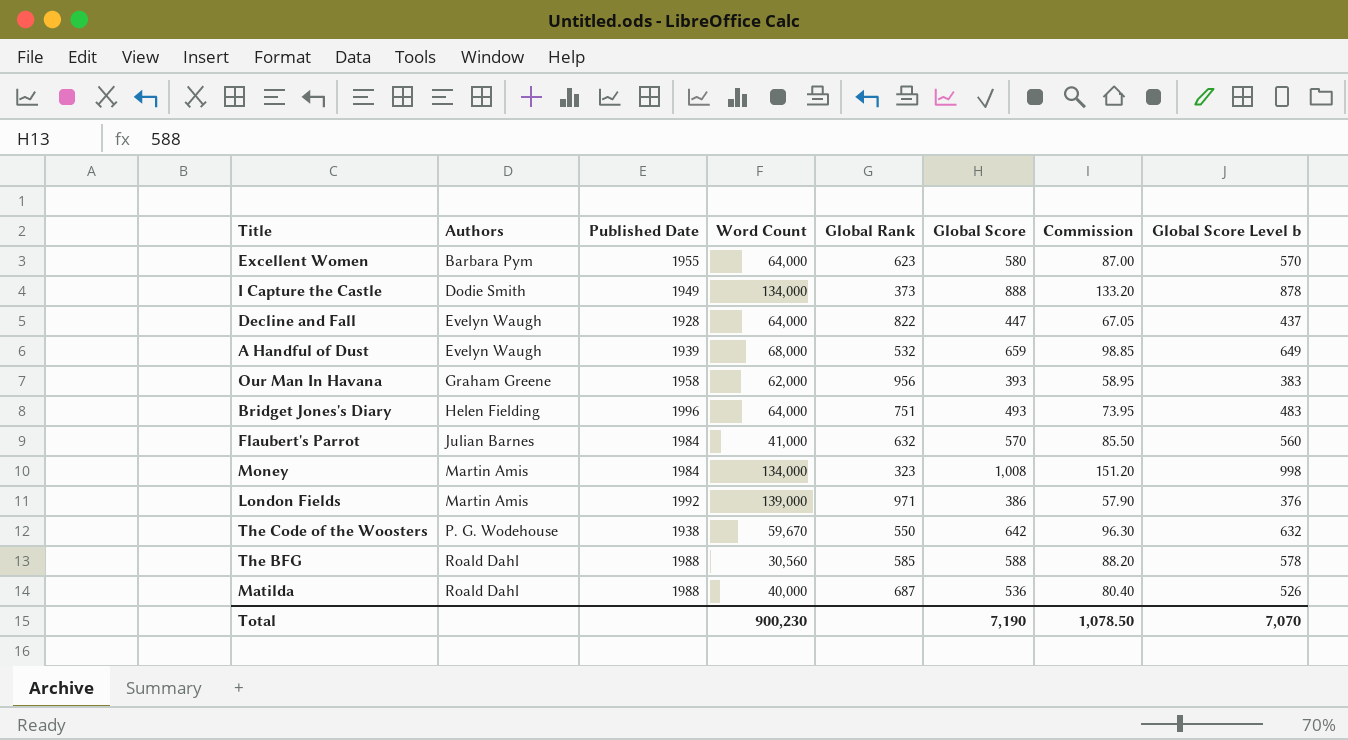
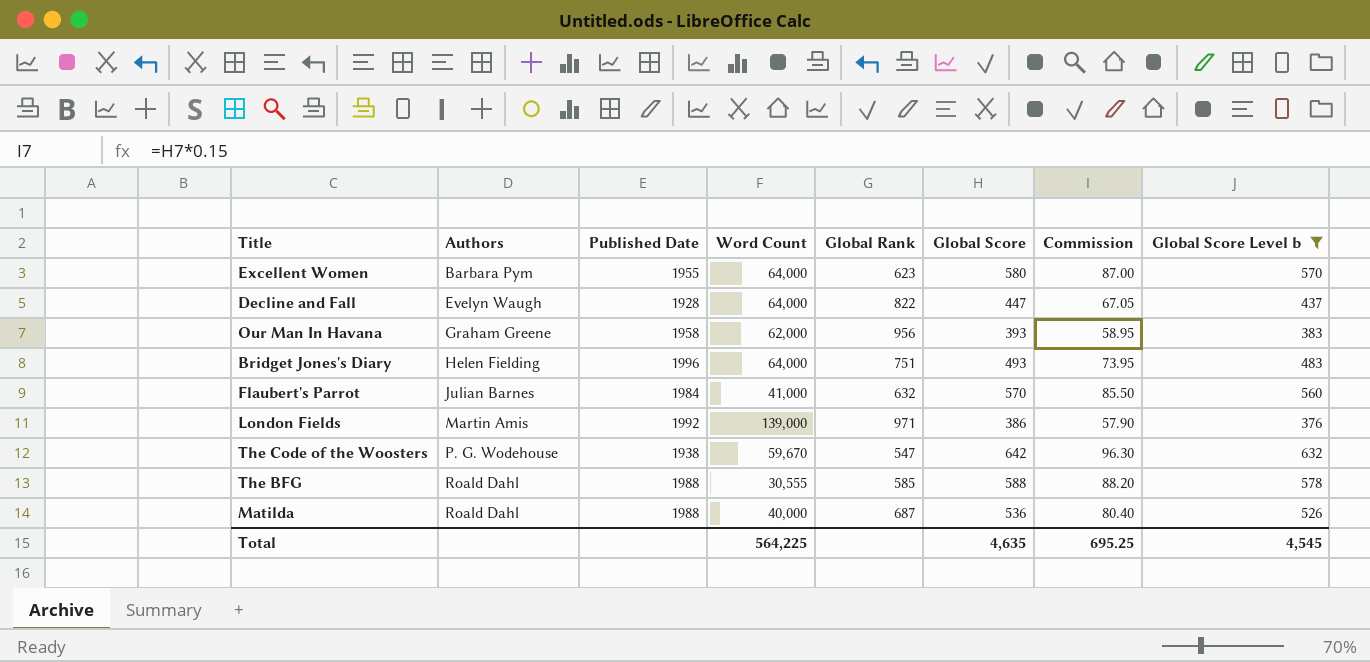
filter: none -> Global Score Level b <= 632
The Code of the Woosters | Global Rank: 550 -> 547
The BFG | Word Count: 30,560 -> 30,555
Total | Word Count: 900,230 -> 564,225
Total | Global Score: 7,190 -> 4,635
Total | Commission: 1,078.50 -> 695.25
Total | Global Score Level b: 7,070 -> 4,545

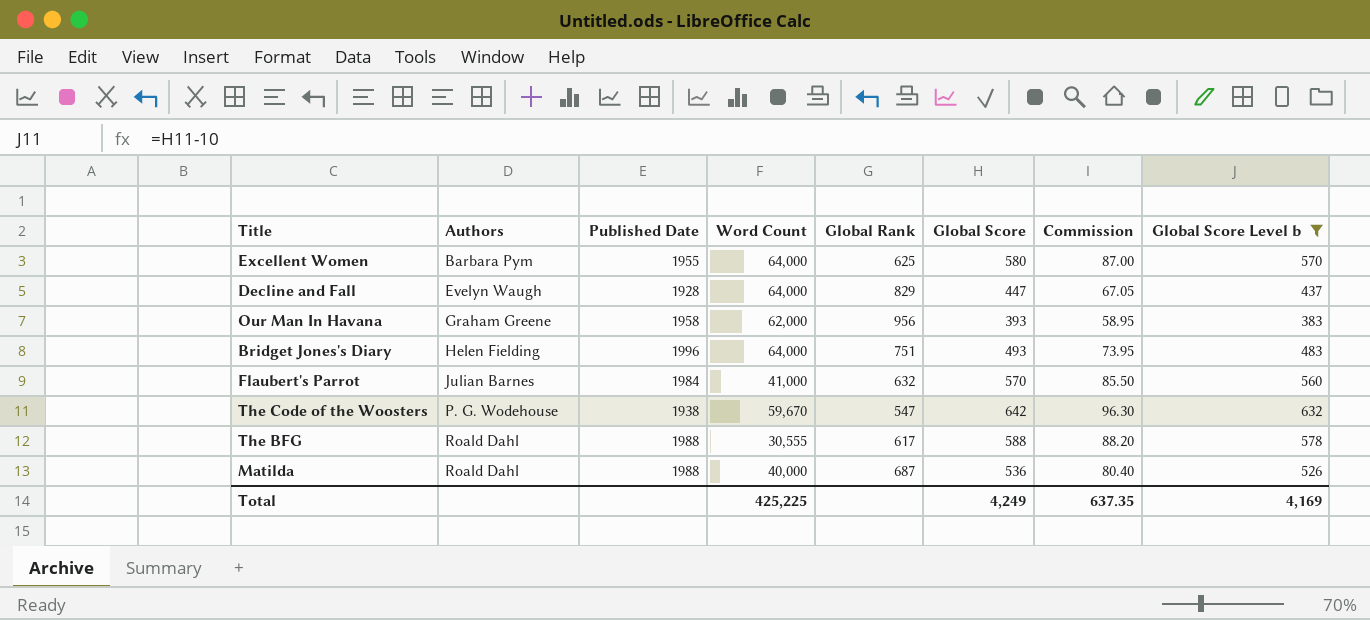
row London Fields: Martin Amis | 1992 | 139,000 | 971 | 386 | 57.90 | 376 -> none
Excellent Women | Global Rank: 623 -> 625
Decline and Fall | Global Rank: 822 -> 829
The BFG | Global Rank: 585 -> 617
Total | Word Count: 564,225 -> 425,225
Total | Global Score: 4,635 -> 4,249
Total | Commission: 695.25 -> 637.35
Total | Global Score Level b: 4,545 -> 4,169

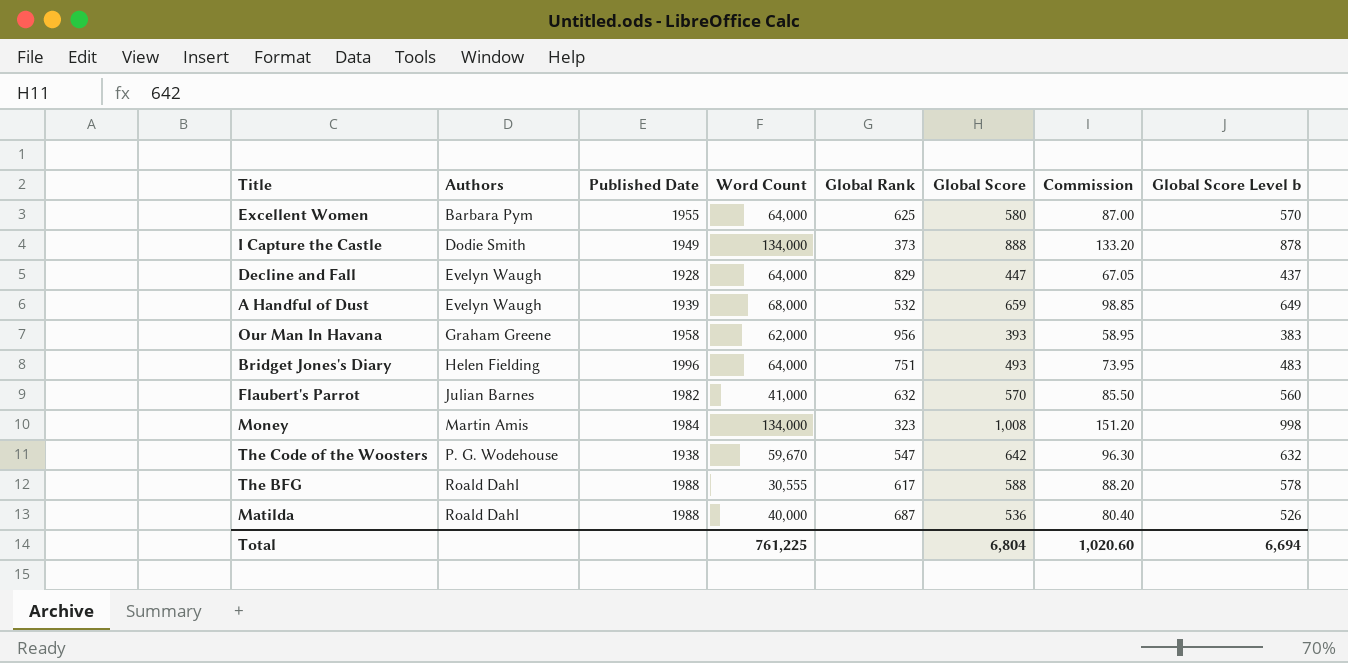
filter: Global Score Level b <= 632 -> none
Flaubert's Parrot | Published Date: 1984 -> 1982
Total | Word Count: 425,225 -> 761,225
Total | Global Score: 4,249 -> 6,804
Total | Commission: 637.35 -> 1,020.60
Total | Global Score Level b: 4,169 -> 6,694

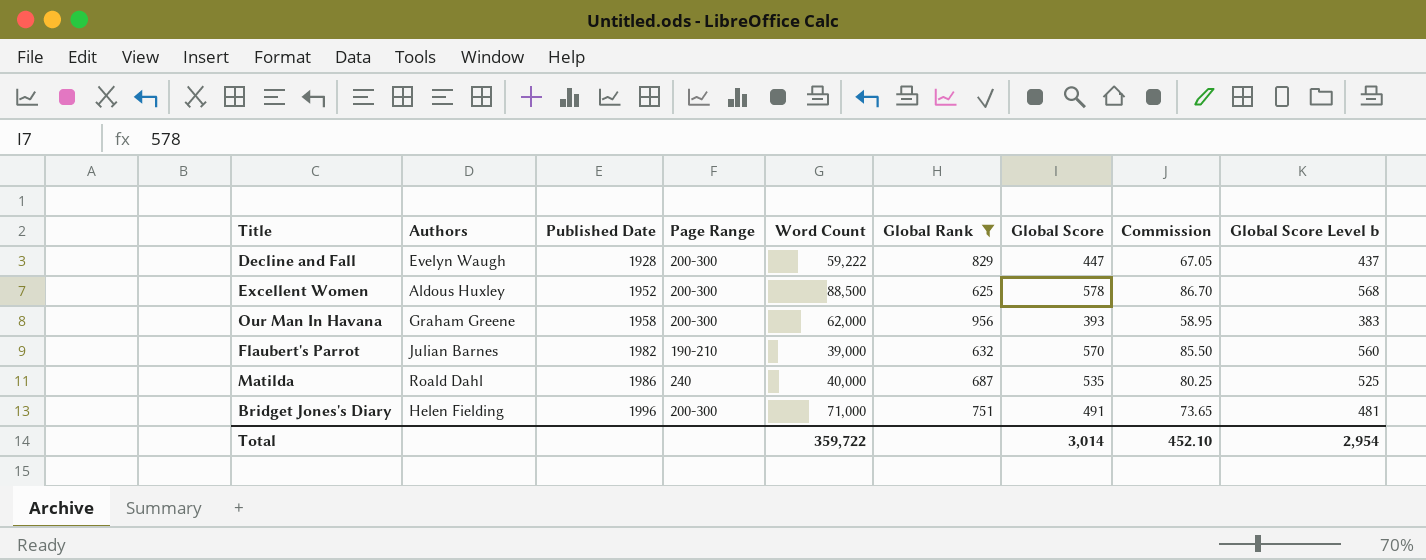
filter: none -> Global Rank >= 625
row order: Authors ascending -> Published Date ascending
column Page Range | position: none -> 4
Decline and Fall | Word Count: 64,000 -> 59,222
Excellent Women | Authors: Barbara Pym -> Aldous Huxley
Excellent Women | Published Date: 1955 -> 1952
Excellent Women | Word Count: 64,000 -> 88,500
Excellent Women | Global Score: 580 -> 578
Excellent Women | Commission: 87.00 -> 86.70
Excellent Women | Global Score Level b: 570 -> 568
Flaubert's Parrot | Word Count: 41,000 -> 39,000
Matilda | Published Date: 1988 -> 1986
Matilda | Global Score: 536 -> 535
Matilda | Commission: 80.40 -> 80.25
Matilda | Global Score Level b: 526 -> 525
Bridget Jones's Diary | Word Count: 64,000 -> 71,000
Bridget Jones's Diary | Global Score: 493 -> 491
Bridget Jones's Diary | Commission: 73.95 -> 73.65
Bridget Jones's Diary | Global Score Level b: 483 -> 481
Total | Word Count: 761,225 -> 359,722
Total | Global Score: 6,804 -> 3,014
Total | Commission: 1,020.60 -> 452.10
Total | Global Score Level b: 6,694 -> 2,954

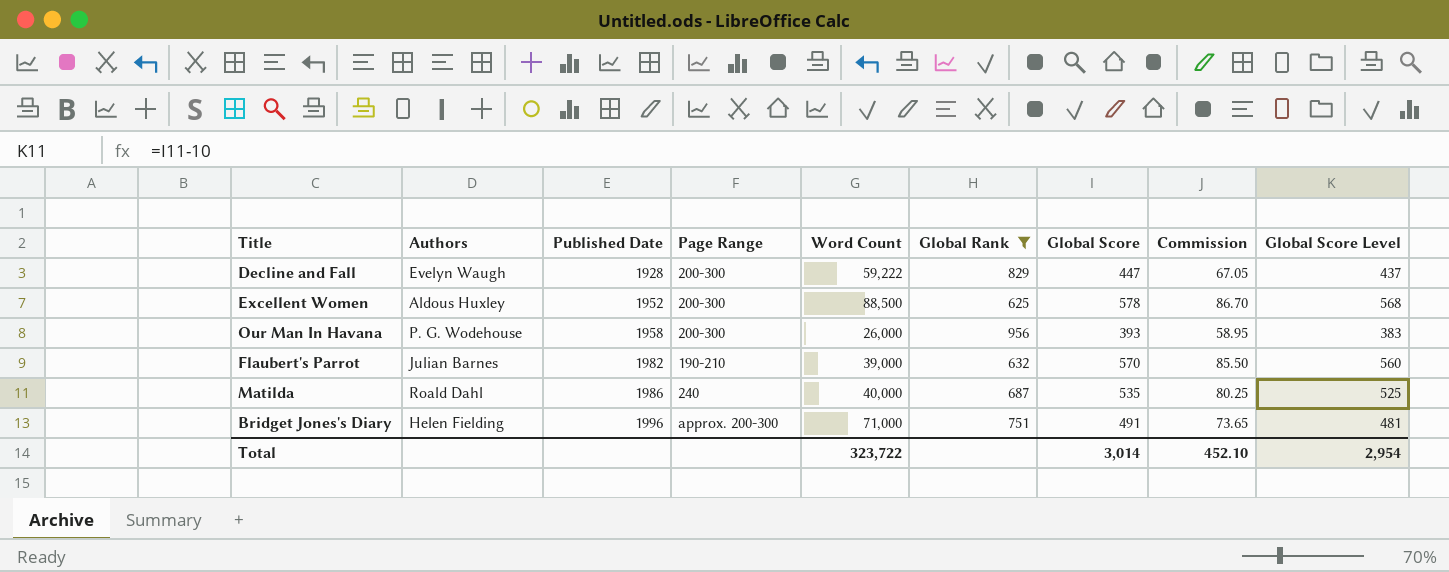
column name: Global Score Level b -> Global Score Level
Our Man In Havana | Authors: Graham Greene -> P. G. Wodehouse
Our Man In Havana | Word Count: 62,000 -> 26,000
Bridget Jones's Diary | Page Range: 200-300 -> approx. 200-300
Total | Word Count: 359,722 -> 323,722

